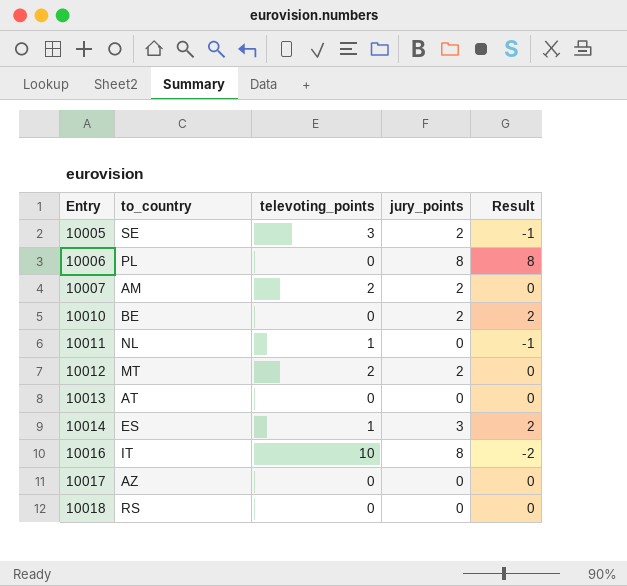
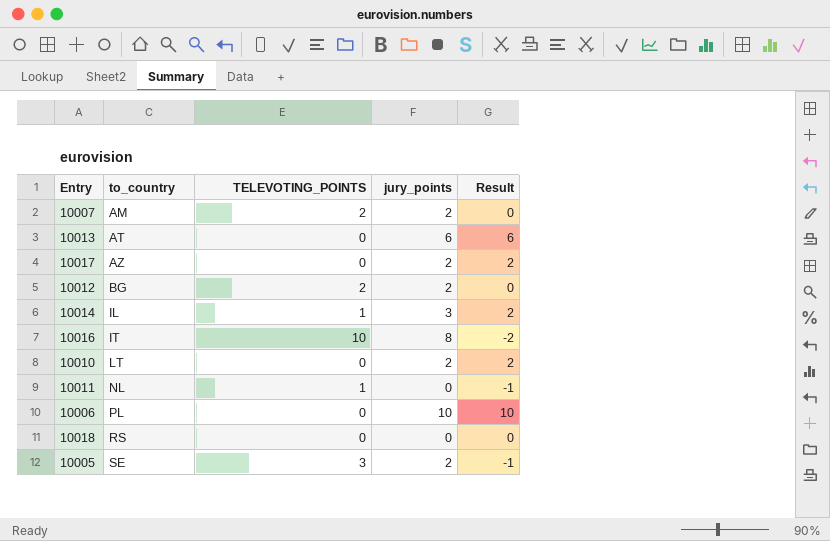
row order: Entry ascending -> to_country ascending
column name: televoting_points -> TELEVOTING_POINTS
10013 | jury_points: 0 -> 6
10013 | Result: 0 -> 6
10017 | jury_points: 0 -> 2
10017 | Result: 0 -> 2
10012 | to_country: MT -> BG
10014 | to_country: ES -> IL
10010 | to_country: BE -> LT
10006 | jury_points: 8 -> 10
10006 | Result: 8 -> 10

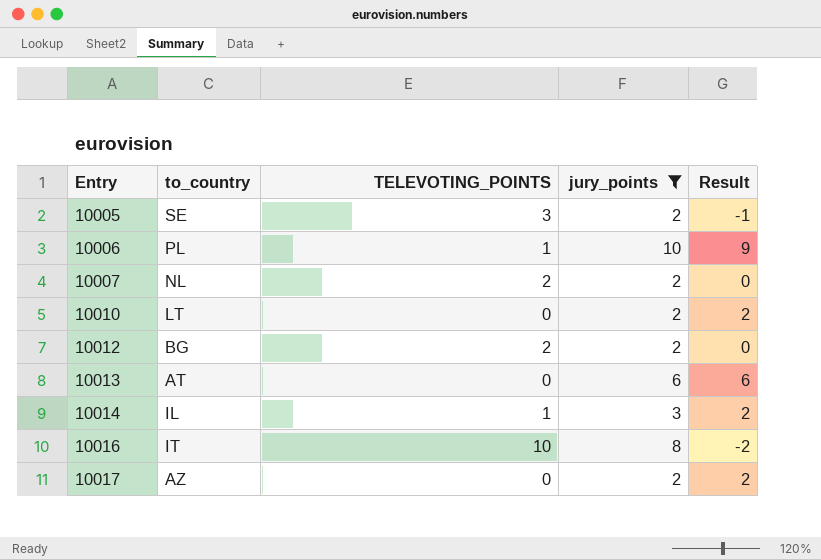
filter: none -> jury_points != 0
row order: to_country ascending -> Entry ascending
10006 | TELEVOTING_POINTS: 0 -> 1
10006 | Result: 10 -> 9
10007 | to_country: AM -> NL

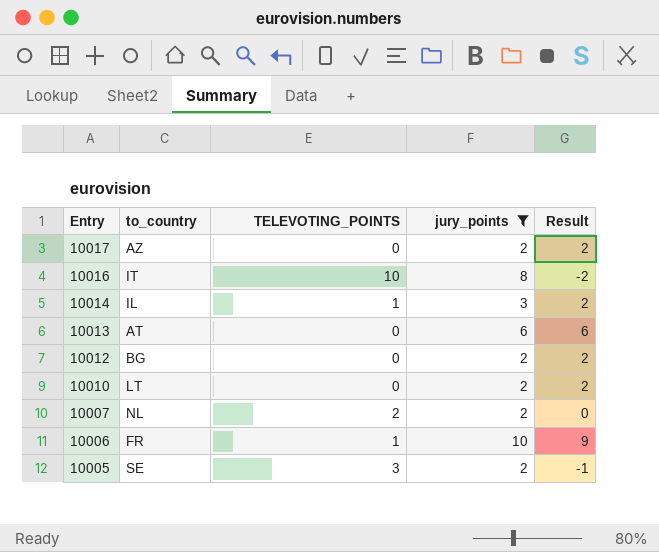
row order: Entry ascending -> Entry descending
10012 | TELEVOTING_POINTS: 2 -> 0
10012 | Result: 0 -> 2
10006 | to_country: PL -> FR

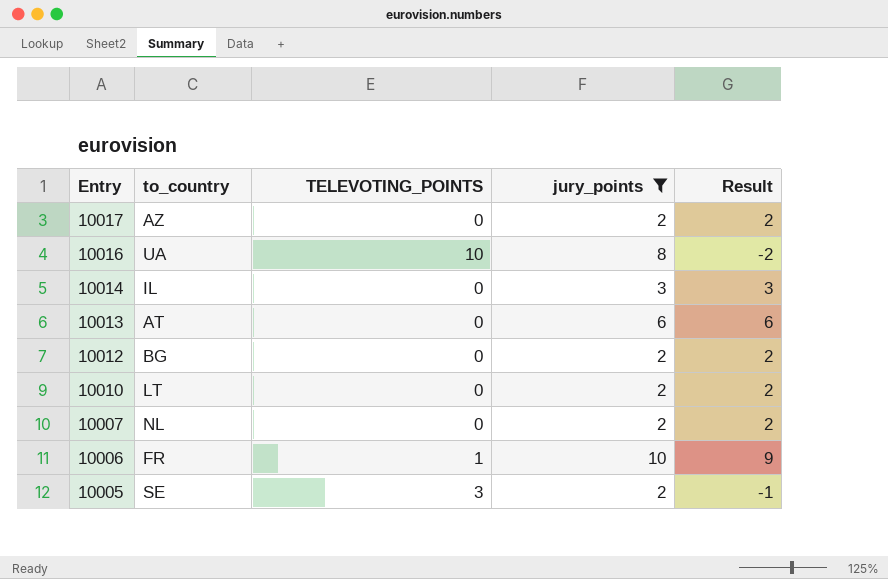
10016 | to_country: IT -> UA
10014 | TELEVOTING_POINTS: 1 -> 0
10014 | Result: 2 -> 3
10007 | TELEVOTING_POINTS: 2 -> 0
10007 | Result: 0 -> 2

